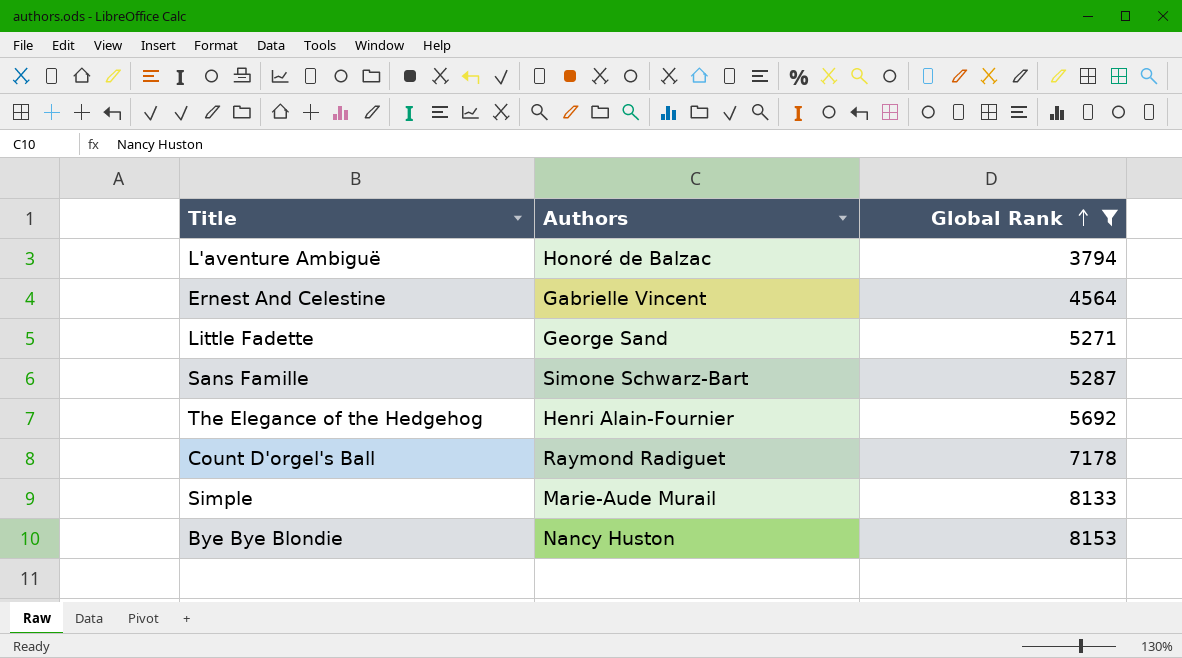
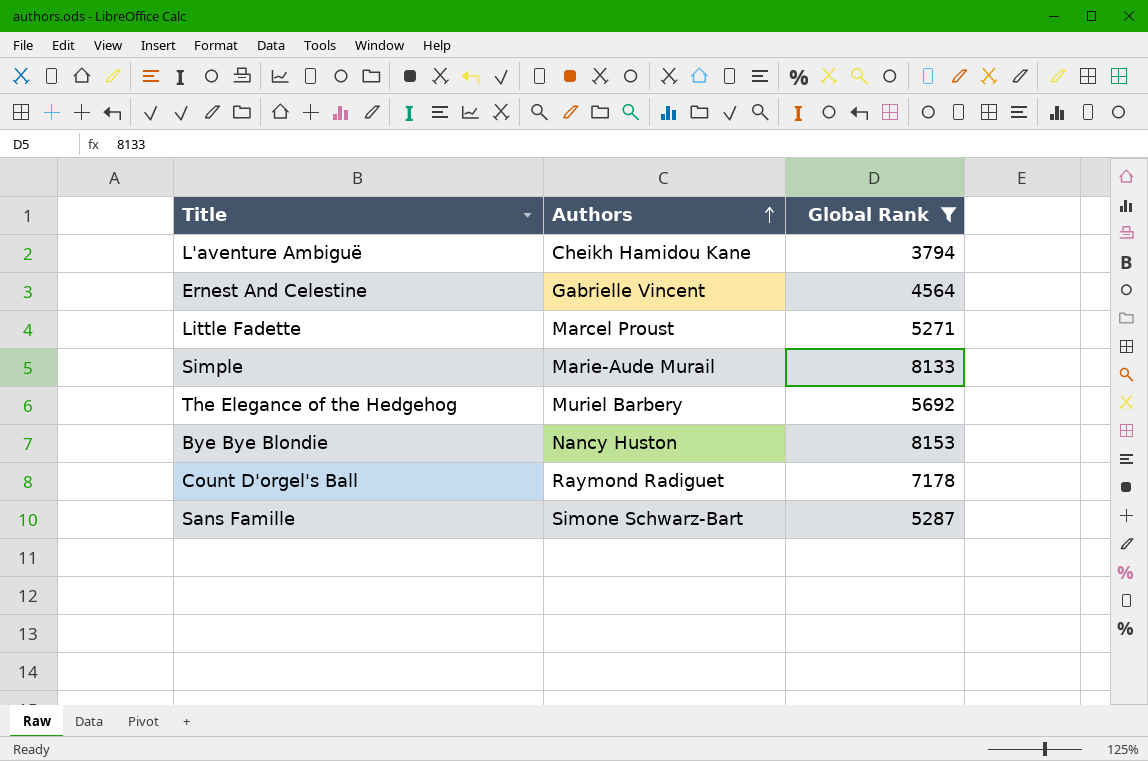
row order: Global Rank ascending -> Authors ascending
L'aventure Ambiguë | Authors: Honoré de Balzac -> Cheikh Hamidou Kane
Little Fadette | Authors: George Sand -> Marcel Proust
The Elegance of the Hedgehog | Authors: Henri Alain-Fournier -> Muriel Barbery

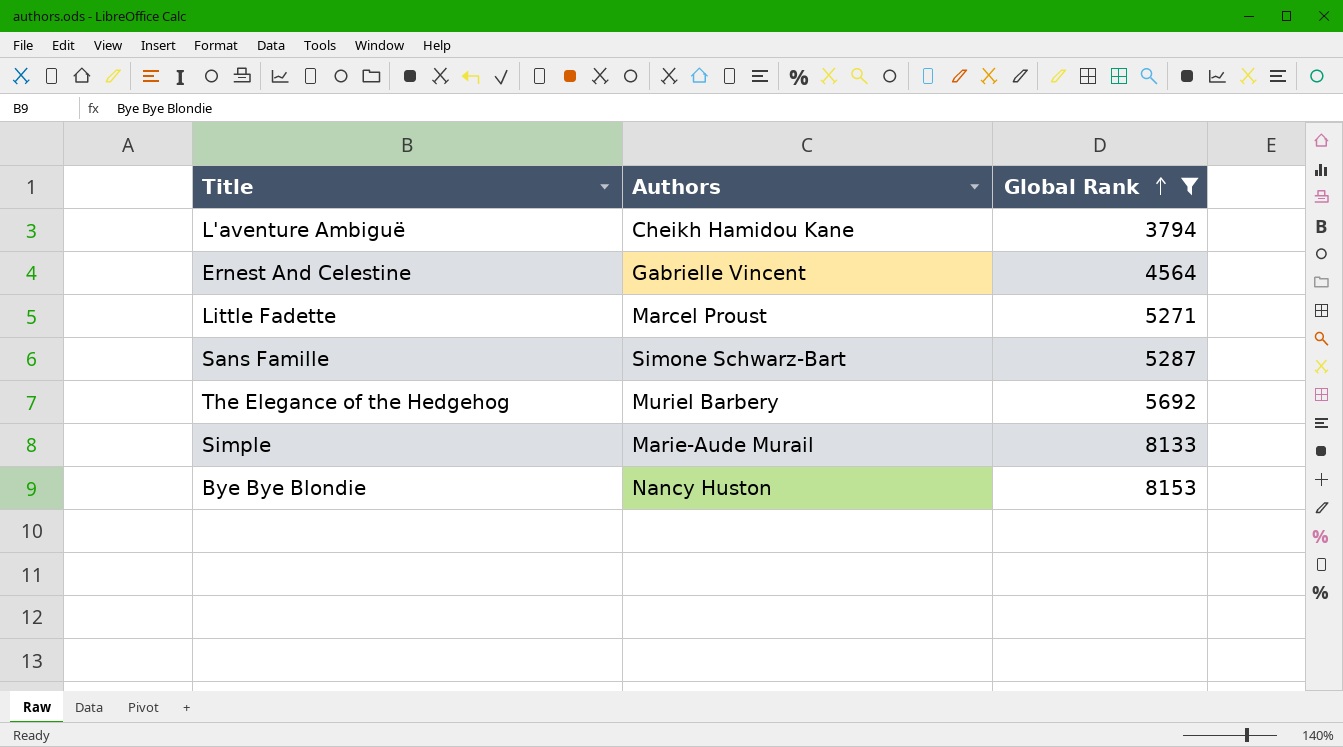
row order: Authors ascending -> Global Rank ascending
row Count D'orgel's Ball: Raymond Radiguet | 7178 -> none

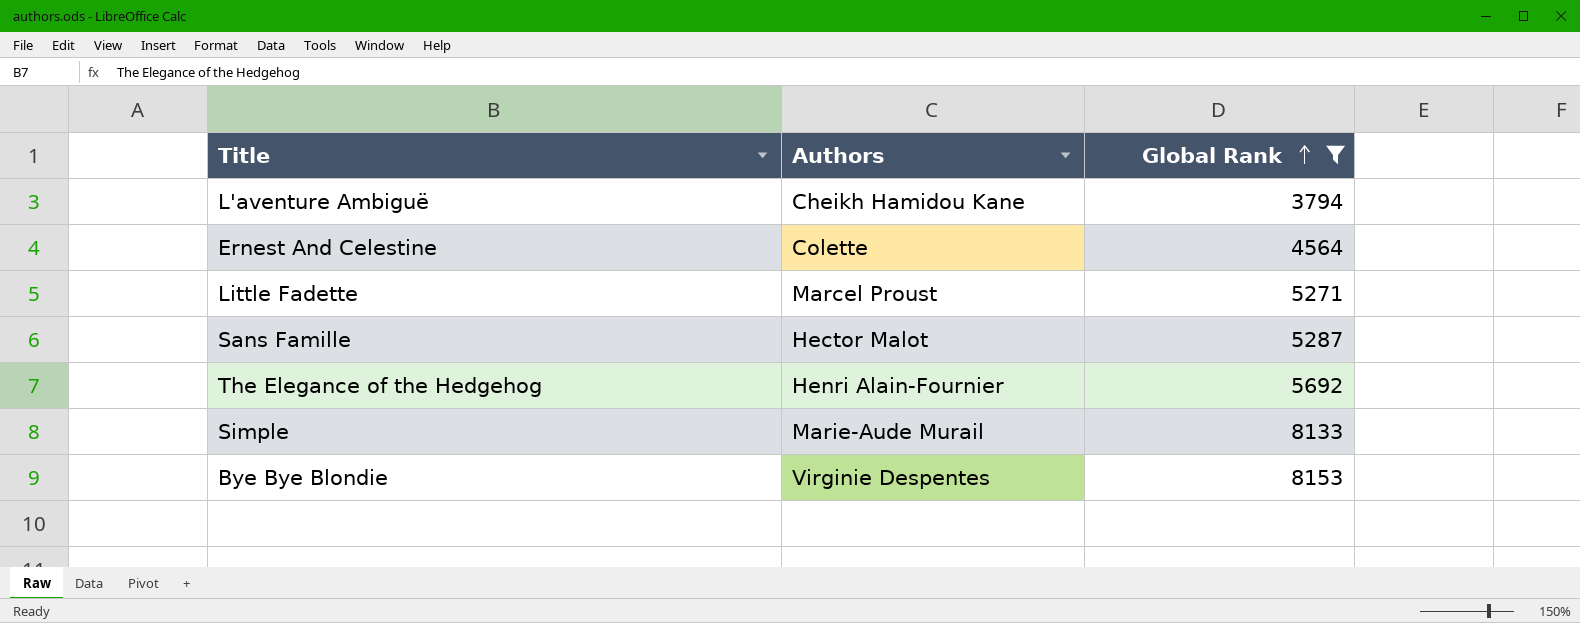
Ernest And Celestine | Authors: Gabrielle Vincent -> Colette
Sans Famille | Authors: Simone Schwarz-Bart -> Hector Malot
The Elegance of the Hedgehog | Authors: Muriel Barbery -> Henri Alain-Fournier
Bye Bye Blondie | Authors: Nancy Huston -> Virginie Despentes

